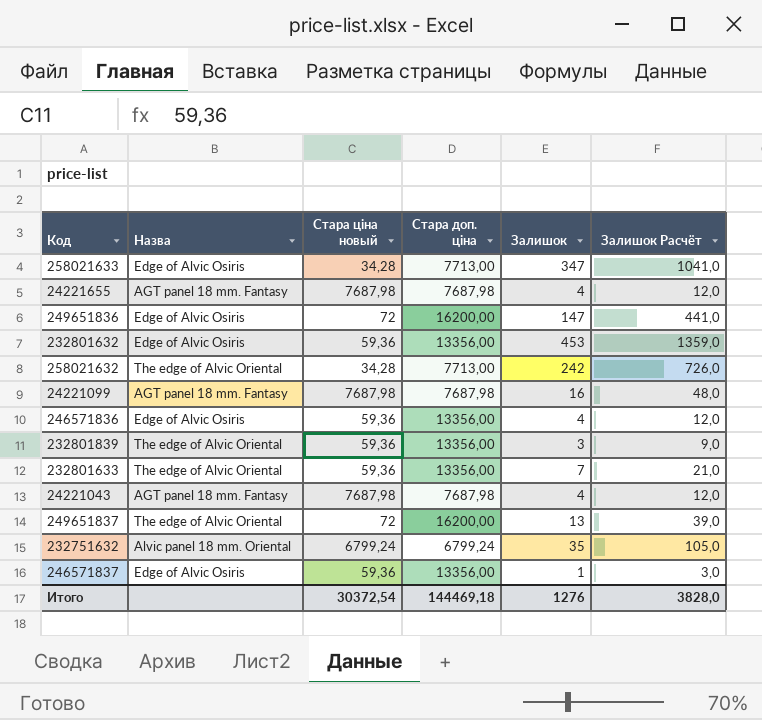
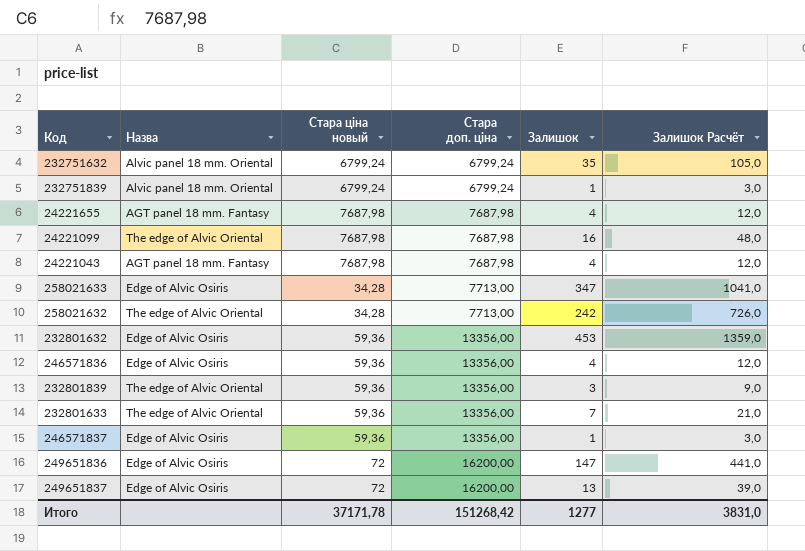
row order: none -> Стара доп. ціна ascending
row 232751839: none -> Alvic panel 18 mm. Oriental | 6799,24 | 6799,24 | 1 | 3,0
24221099 | Назва: AGT panel 18 mm. Fantasy -> The edge of Alvic Oriental
249651837 | Назва: The edge of Alvic Oriental -> Edge of Alvic Osiris
Итого | Стара ціна новый: 30372,54 -> 37171,78
Итого | Стара доп. ціна: 144469,18 -> 151268,42
Итого | Залишок: 1276 -> 1277
Итого | Залишок Расчёт: 3828,0 -> 3831,0

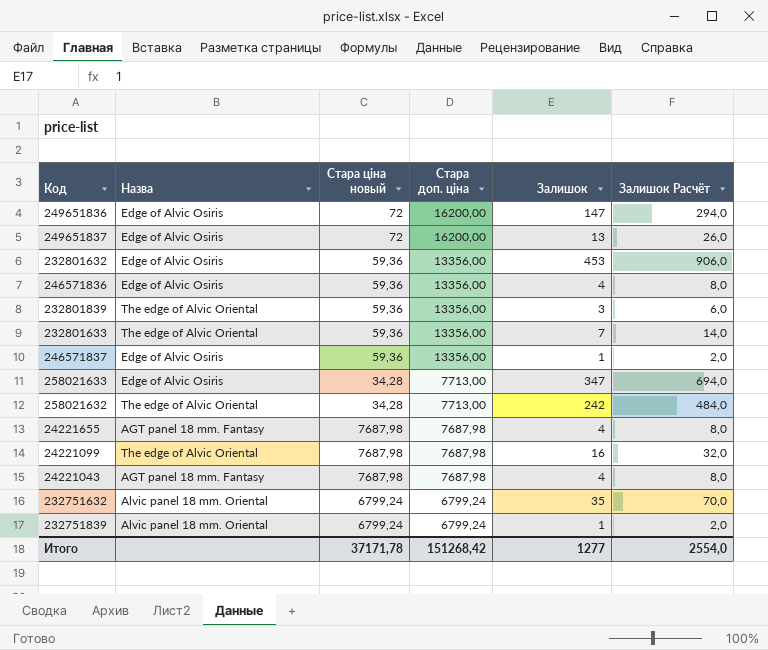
row order: Стара доп. ціна ascending -> Стара доп. ціна descending
column Залишок Расчёт | formula: [Залишок] * 3 -> [Залишок] * 2
Итого | Залишок Расчёт: 3831,0 -> 2554,0

